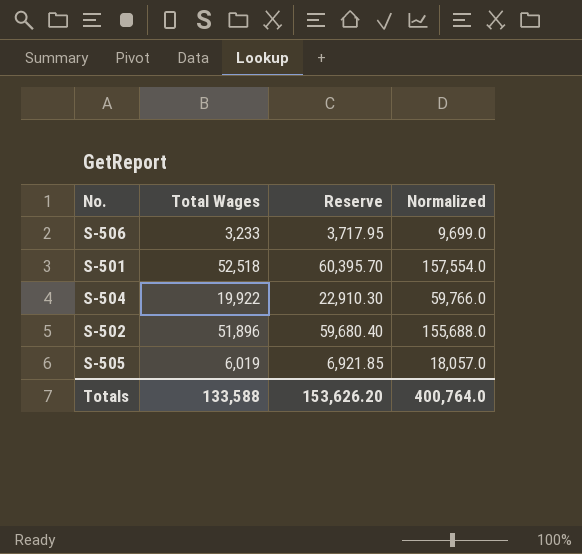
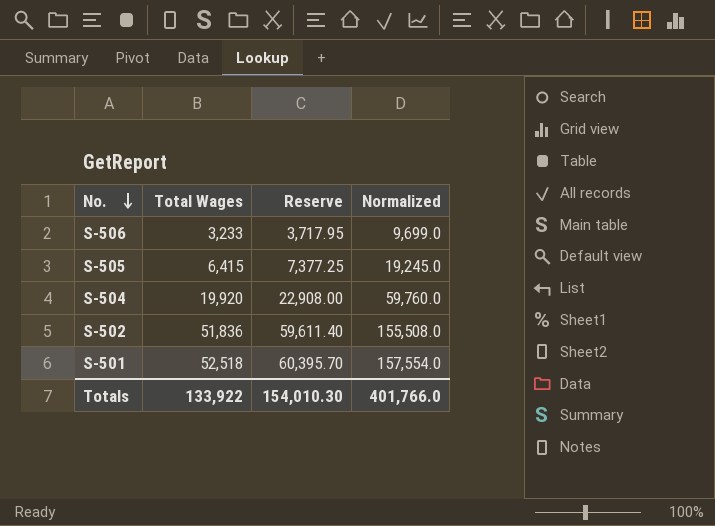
row order: none -> No. descending
S-505 | Total Wages: 6,019 -> 6,415
S-505 | Reserve: 6,921.85 -> 7,377.25
S-505 | Normalized: 18,057.0 -> 19,245.0
S-504 | Total Wages: 19,922 -> 19,920
S-504 | Reserve: 22,910.30 -> 22,908.00
S-504 | Normalized: 59,766.0 -> 59,760.0
S-502 | Total Wages: 51,896 -> 51,836
S-502 | Reserve: 59,680.40 -> 59,611.40
S-502 | Normalized: 155,688.0 -> 155,508.0
Totals | Total Wages: 133,588 -> 133,922
Totals | Reserve: 153,626.20 -> 154,010.30
Totals | Normalized: 400,764.0 -> 401,766.0

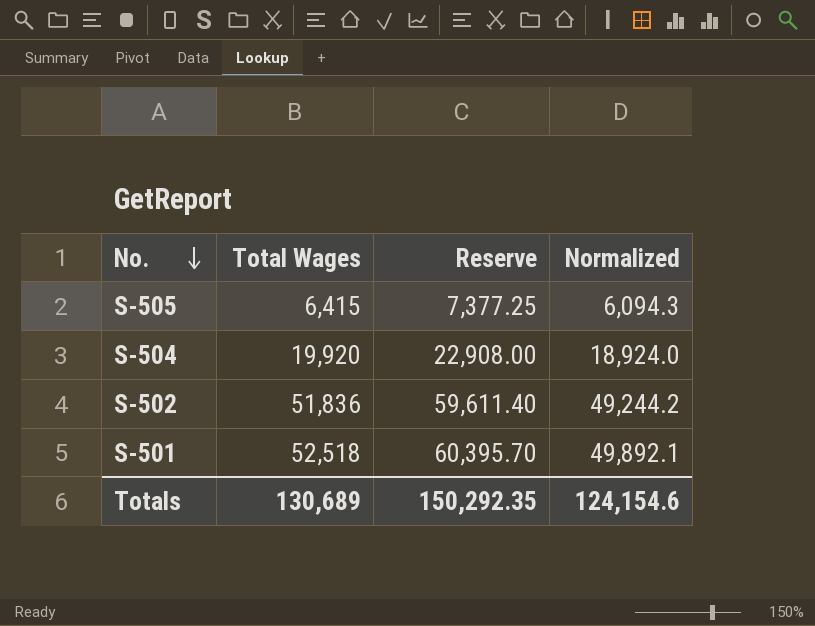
column Normalized | formula: [Total Wages] * 3 -> [Total Wages] * 0.95
row S-506: 3,233 | 3,717.95 | 9,699.0 -> none
Totals | Total Wages: 133,922 -> 130,689
Totals | Reserve: 154,010.30 -> 150,292.35
Totals | Normalized: 401,766.0 -> 124,154.6

